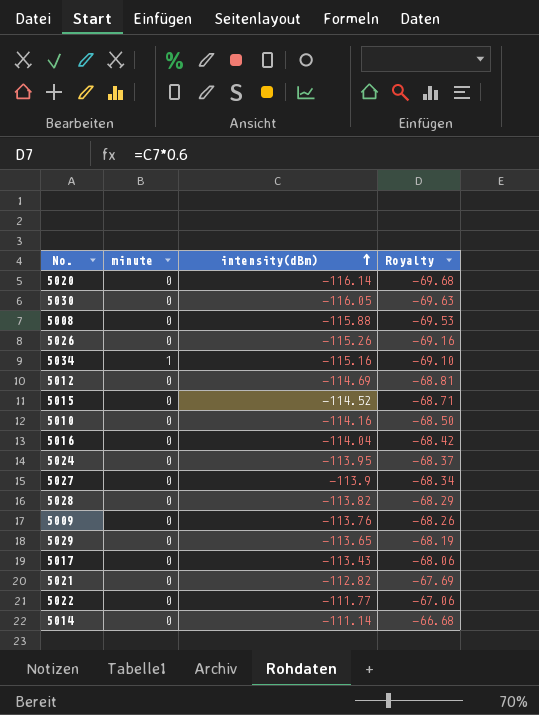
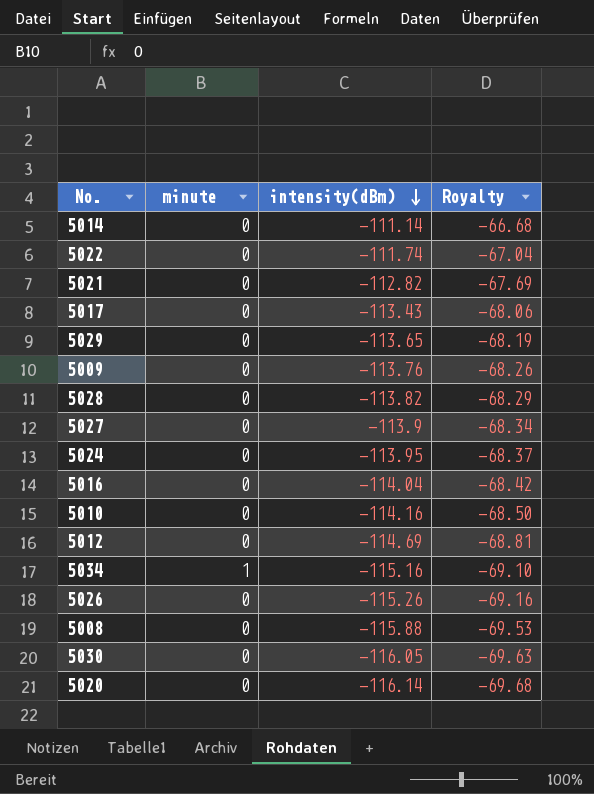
row order: intensity(dBm) ascending -> intensity(dBm) descending
row 5015: 0 | -114.52 | -68.71 -> none
5022 | intensity(dBm): -111.77 -> -111.74
5022 | Royalty: -67.06 -> -67.04

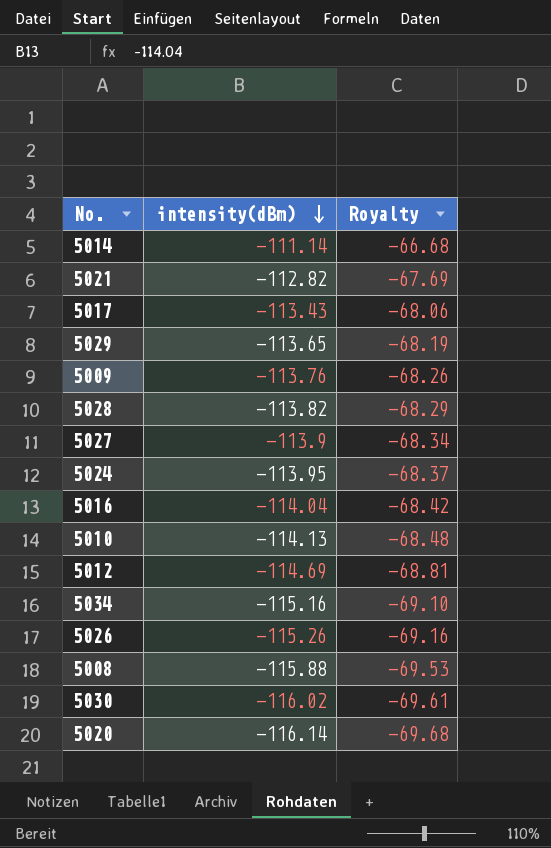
column minute | position: 2 -> none
row 5022: 0 | -111.74 | -67.04 -> none
5010 | intensity(dBm): -114.16 -> -114.13
5010 | Royalty: -68.50 -> -68.48
5030 | intensity(dBm): -116.05 -> -116.02
5030 | Royalty: -69.63 -> -69.61

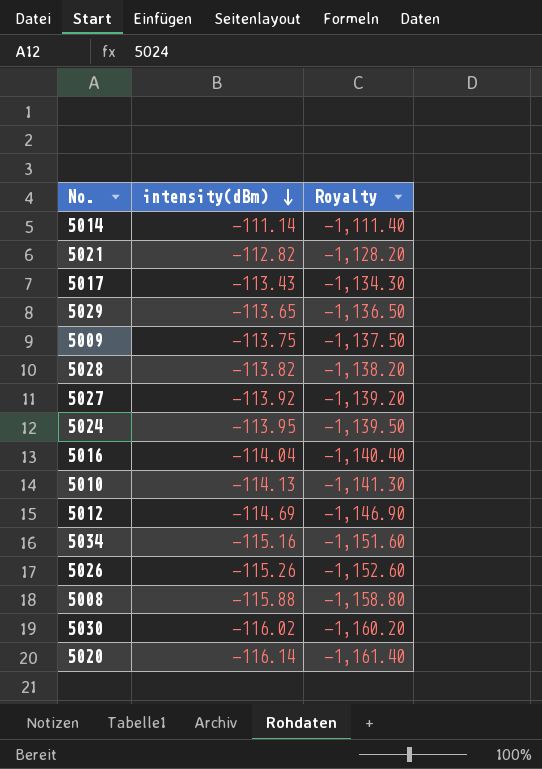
column Royalty | formula: [intensity(dBm)] * 0.6 -> [intensity(dBm)] * 10
5009 | intensity(dBm): -113.76 -> -113.75
5027 | intensity(dBm): -113.9 -> -113.92

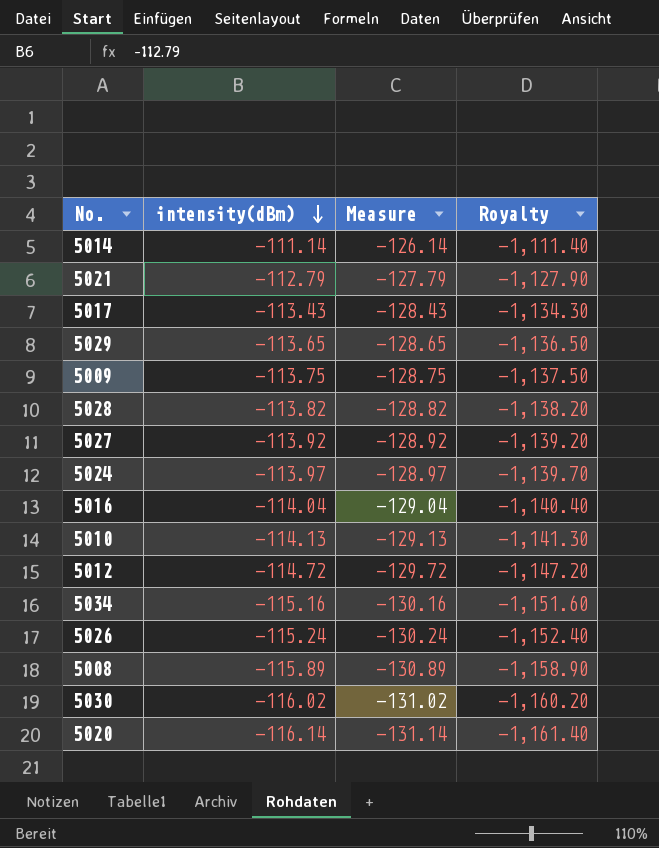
column Measure | formula: none -> [intensity(dBm)] - 15
5021 | intensity(dBm): -112.82 -> -112.79
5021 | Royalty: -1,128.20 -> -1,127.90
5024 | intensity(dBm): -113.95 -> -113.97
5024 | Royalty: -1,139.50 -> -1,139.70
5012 | intensity(dBm): -114.69 -> -114.72
5012 | Royalty: -1,146.90 -> -1,147.20
5026 | intensity(dBm): -115.26 -> -115.24
5026 | Royalty: -1,152.60 -> -1,152.40
5008 | intensity(dBm): -115.88 -> -115.89
5008 | Royalty: -1,158.80 -> -1,158.90

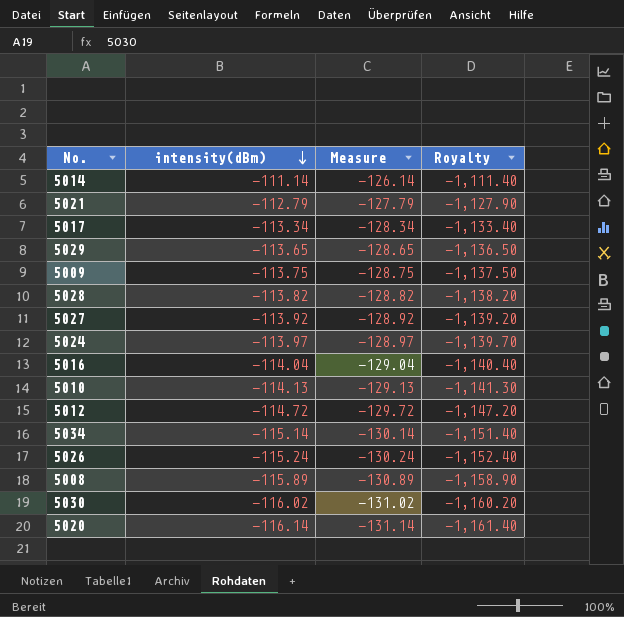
5017 | intensity(dBm): -113.43 -> -113.34
5017 | Measure: -128.43 -> -128.34
5017 | Royalty: -1,134.30 -> -1,133.40
5034 | intensity(dBm): -115.16 -> -115.14
5034 | Measure: -130.16 -> -130.14
5034 | Royalty: -1,151.60 -> -1,151.40

